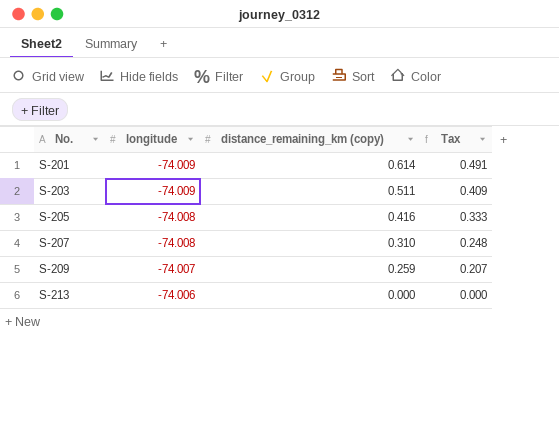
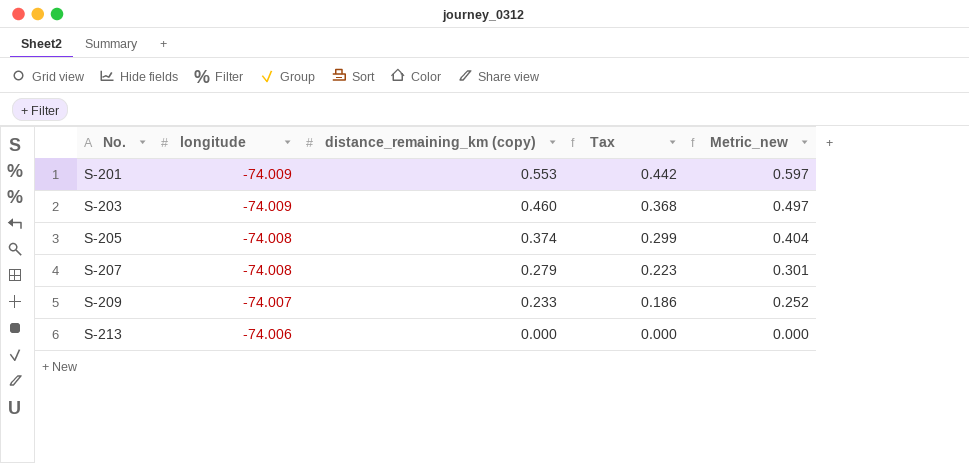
column Metric_new | formula: none -> [distance_remaining_km (copy)] * 1.08
S-201 | distance_remaining_km (copy): 0.614 -> 0.553
S-201 | Tax: 0.491 -> 0.442
S-203 | distance_remaining_km (copy): 0.511 -> 0.460
S-203 | Tax: 0.409 -> 0.368
S-205 | distance_remaining_km (copy): 0.416 -> 0.374
S-205 | Tax: 0.333 -> 0.299
S-207 | distance_remaining_km (copy): 0.310 -> 0.279
S-207 | Tax: 0.248 -> 0.223
S-209 | distance_remaining_km (copy): 0.259 -> 0.233
S-209 | Tax: 0.207 -> 0.186

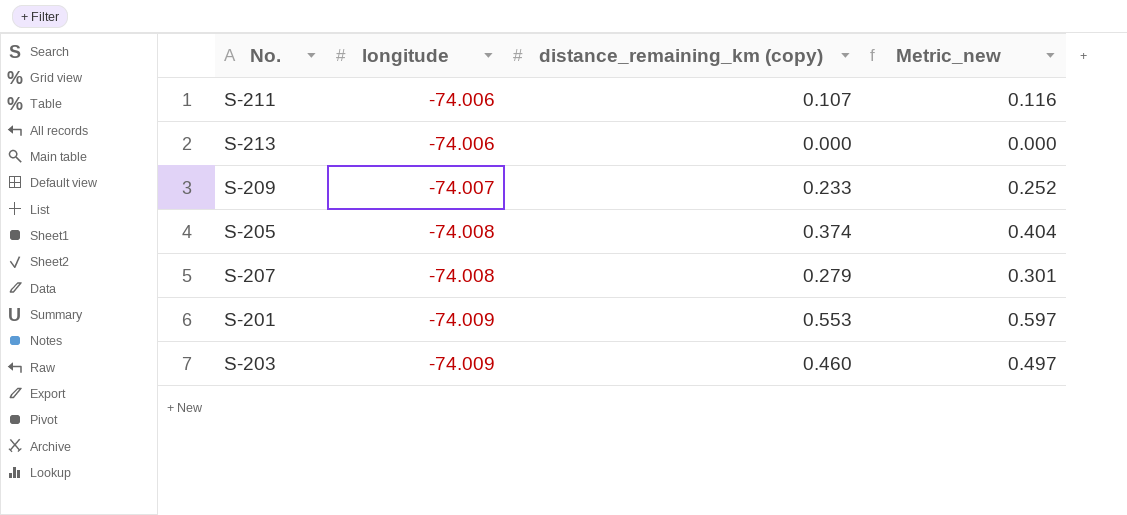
row order: No. ascending -> longitude descending
column Tax | formula: [distance_remaining_km (copy)] * 0.8 -> none
row S-211: none -> -74.006 | 0.107 | 0.116

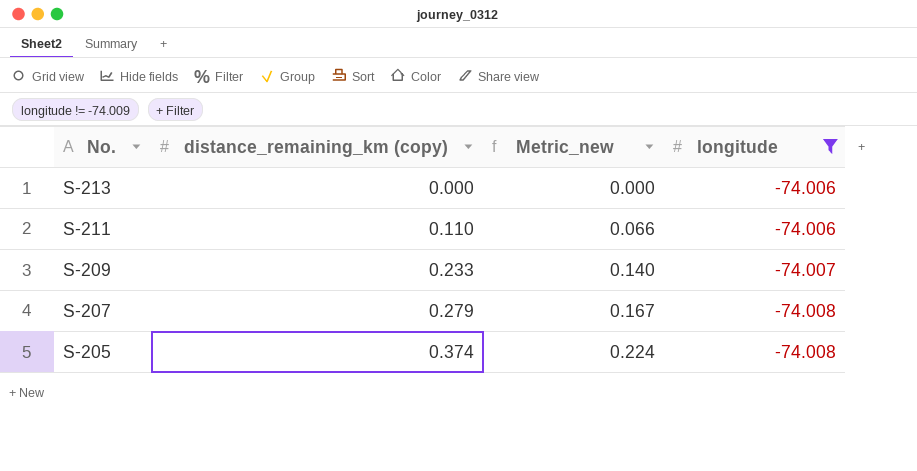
filter: none -> longitude != -74.009
row order: longitude descending -> No. descending
column Metric_new | formula: [distance_remaining_km (copy)] * 1.08 -> [distance_remaining_km (copy)] * 0.6
column longitude | position: 2 -> 4
S-211 | distance_remaining_km (copy): 0.107 -> 0.110

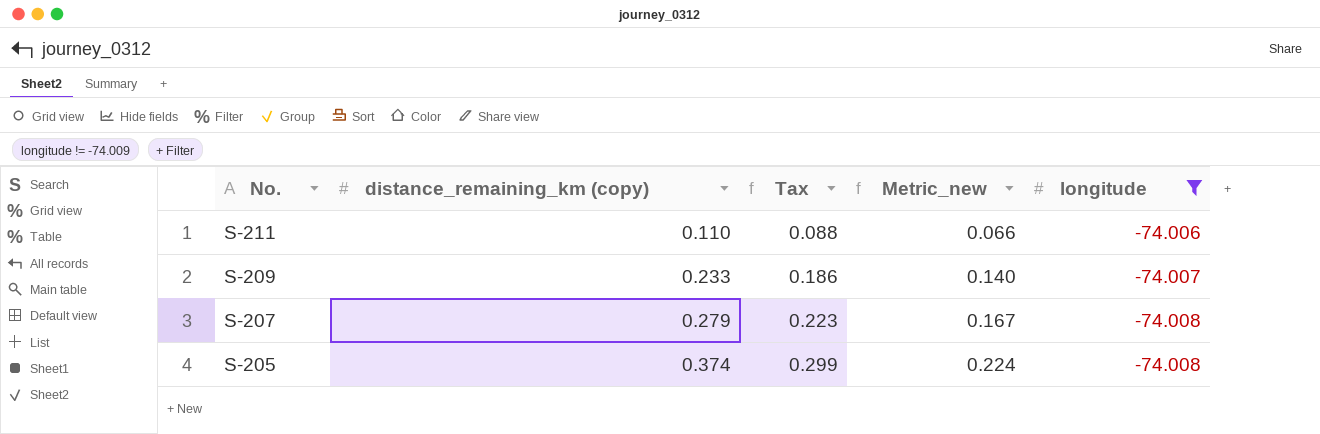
column Tax | formula: none -> [distance_remaining_km (copy)] * 0.8
row S-213: 0.000 | 0.000 | -74.006 -> none

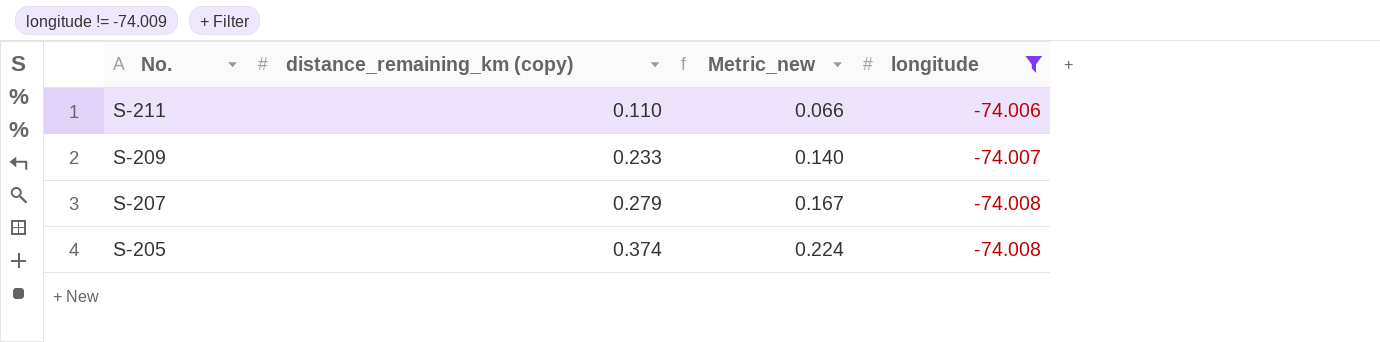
column Tax | formula: [distance_remaining_km (copy)] * 0.8 -> none

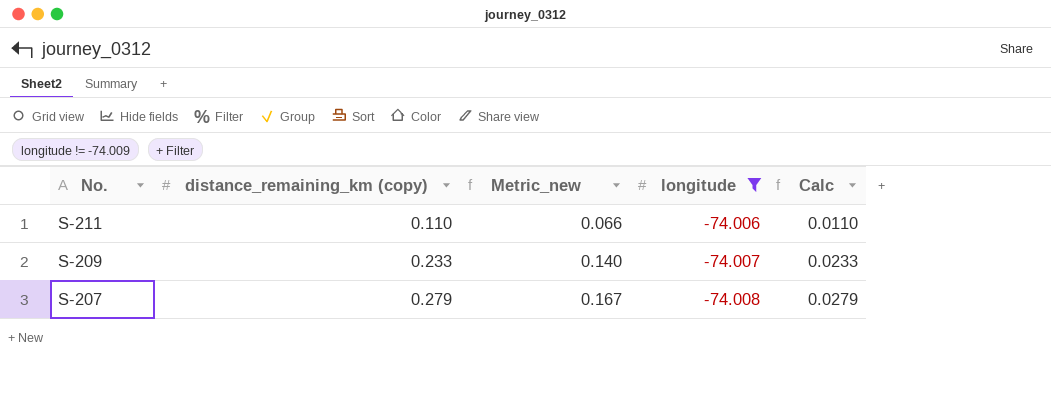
column Calc | formula: none -> [distance_remaining_km (copy)] * 0.1
row S-205: 0.374 | 0.224 | -74.008 -> none

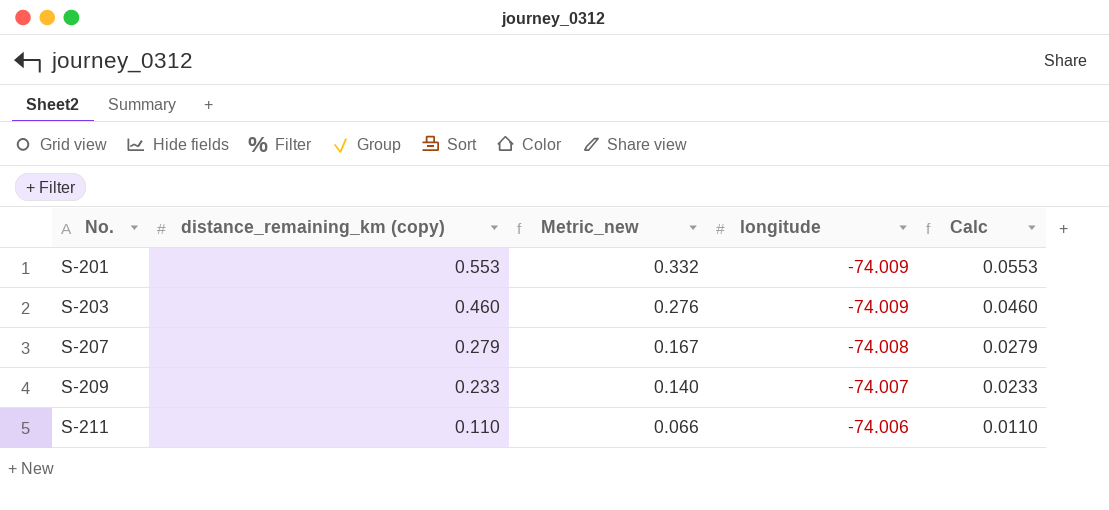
filter: longitude != -74.009 -> none
row order: No. descending -> No. ascending

